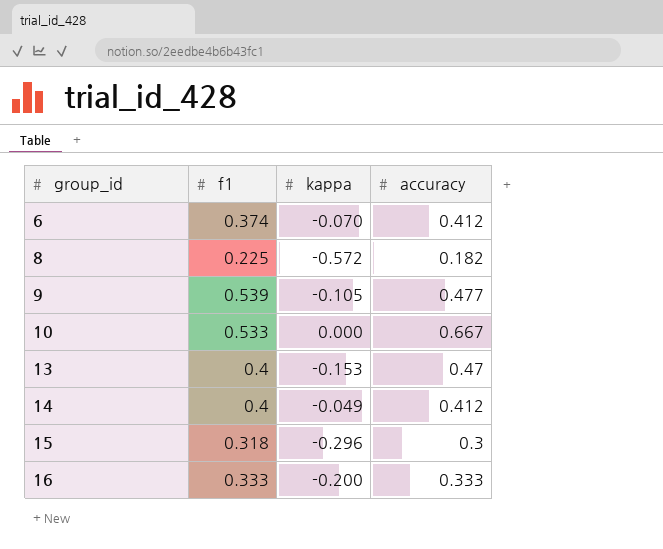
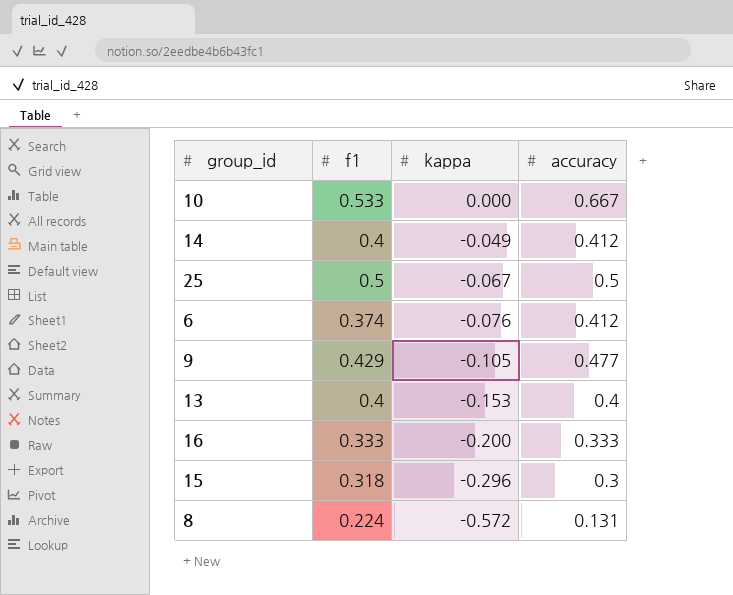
row order: group_id ascending -> kappa descending
row 25: none -> 0.5 | -0.067 | 0.5
6 | kappa: -0.070 -> -0.076
9 | f1: 0.539 -> 0.429
13 | accuracy: 0.47 -> 0.4
8 | f1: 0.225 -> 0.224
8 | accuracy: 0.182 -> 0.131

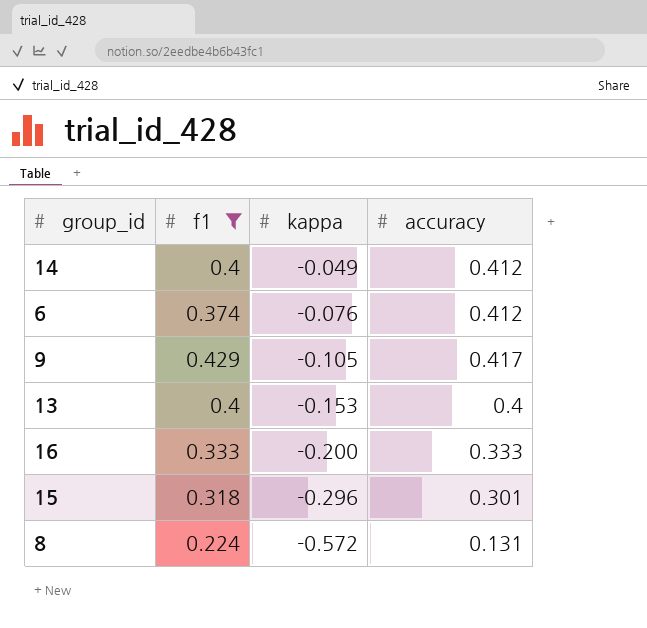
filter: none -> f1 <= 0.429
9 | accuracy: 0.477 -> 0.417
15 | accuracy: 0.3 -> 0.301

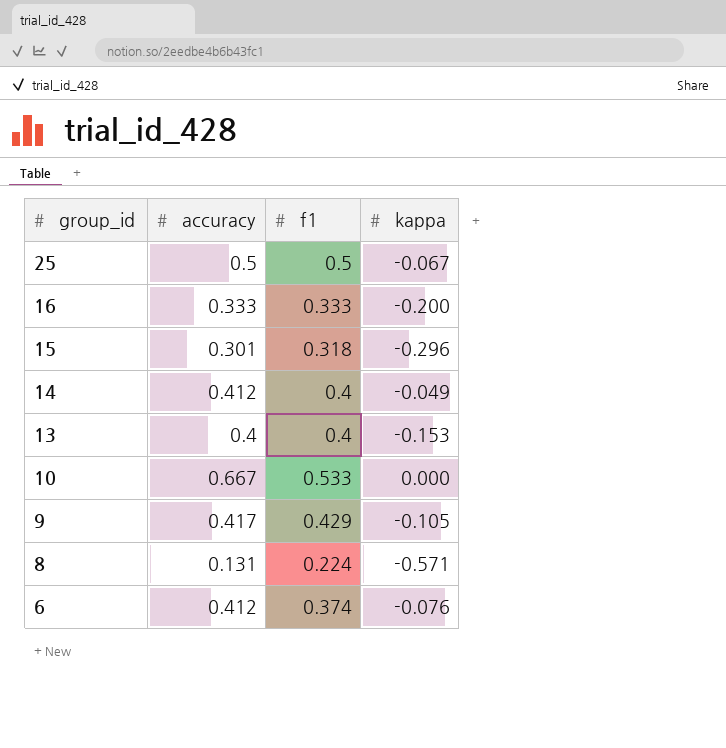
filter: f1 <= 0.429 -> none
row order: kappa descending -> group_id descending
column accuracy | position: 4 -> 2
8 | kappa: -0.572 -> -0.571

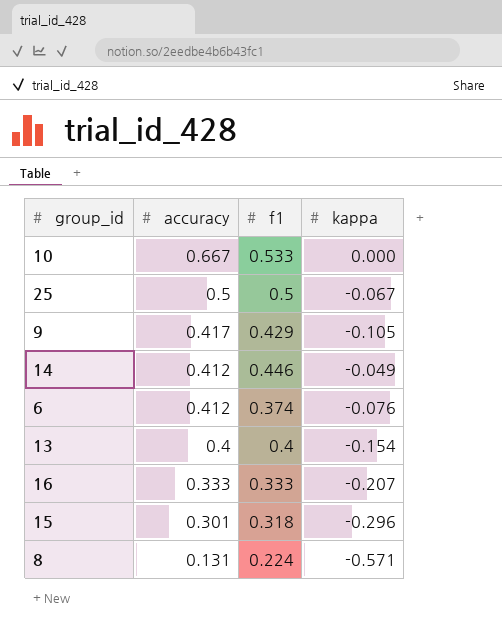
row order: group_id descending -> accuracy descending
14 | f1: 0.4 -> 0.446
13 | kappa: -0.153 -> -0.154
16 | kappa: -0.200 -> -0.207

